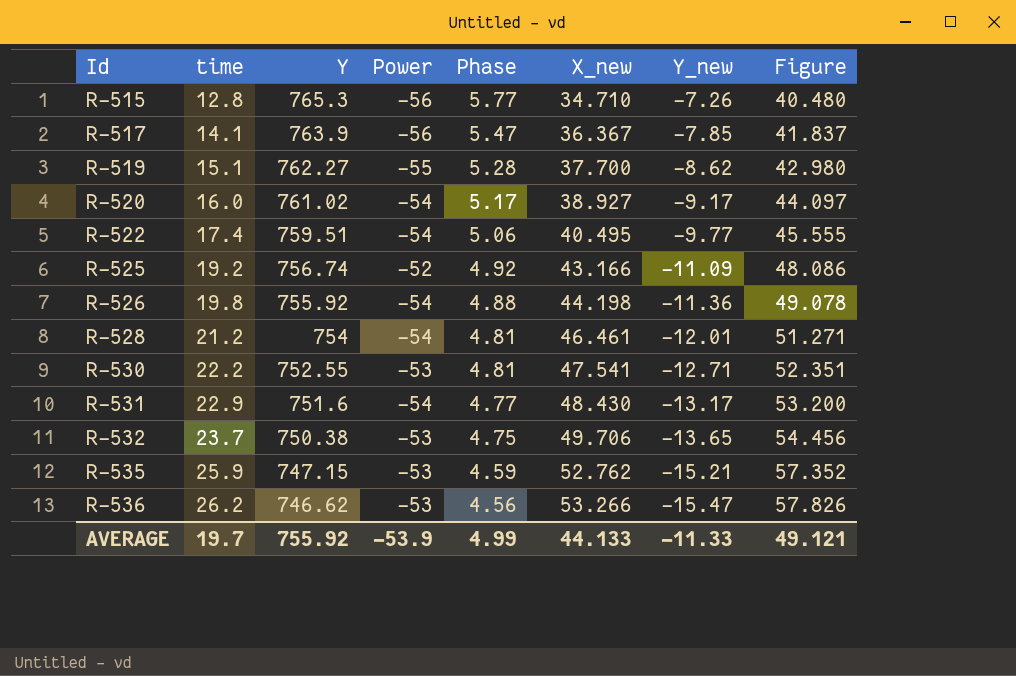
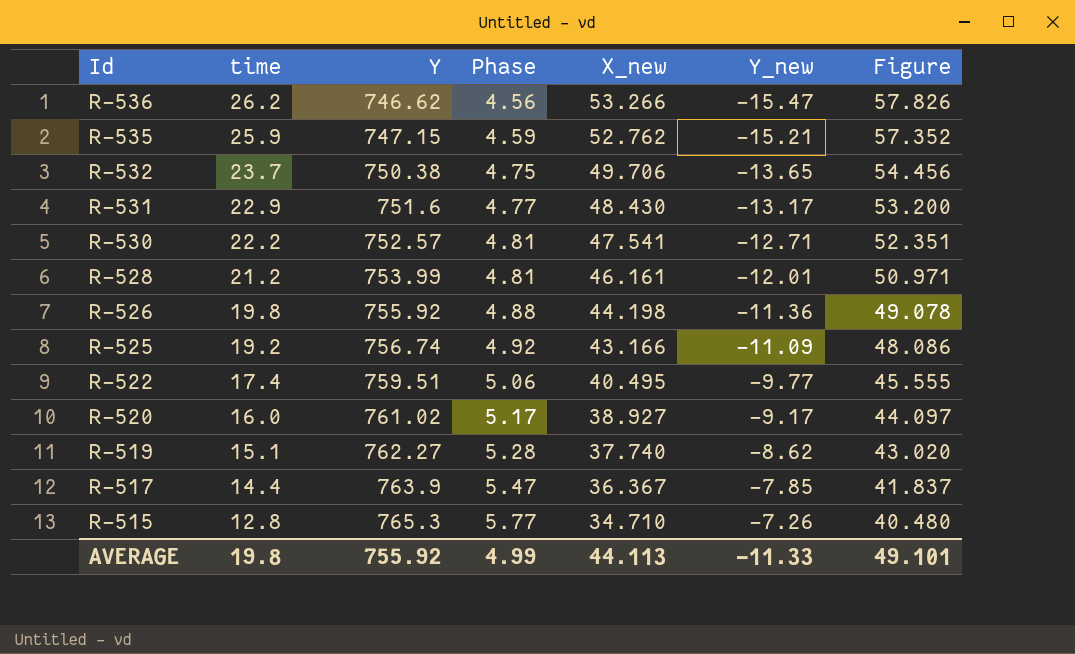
row order: Id ascending -> Id descending
column Power | position: 4 -> none
R-530 | Y: 752.55 -> 752.57
R-528 | Y: 754 -> 753.99
R-528 | X_new: 46.461 -> 46.161
R-528 | Figure: 51.271 -> 50.971
R-519 | X_new: 37.700 -> 37.740
R-519 | Figure: 42.980 -> 43.020
R-517 | time: 14.1 -> 14.4
AVERAGE | time: 19.7 -> 19.8
AVERAGE | X_new: 44.133 -> 44.113
AVERAGE | Figure: 49.121 -> 49.101

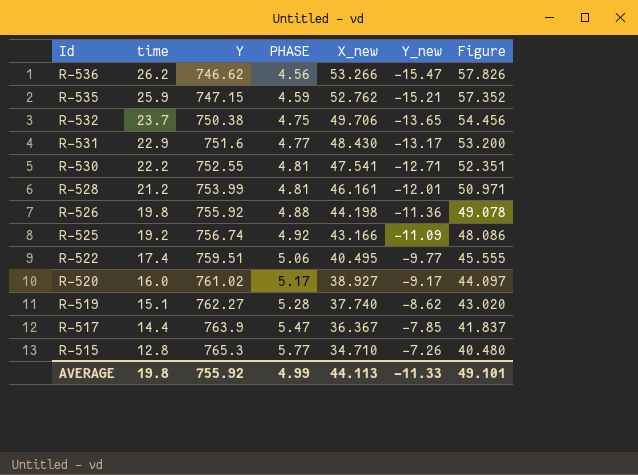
column name: Phase -> PHASE
R-530 | Y: 752.57 -> 752.55

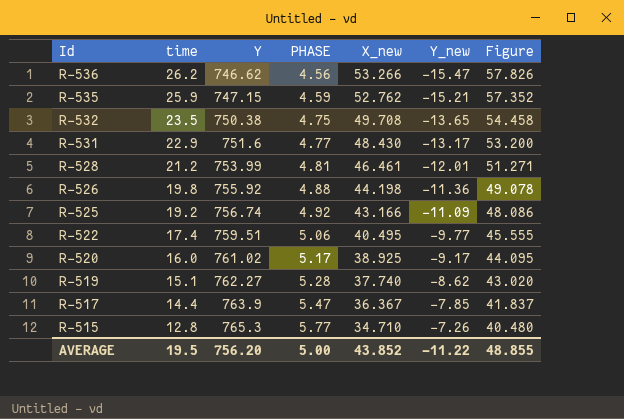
row R-530: 22.2 | 752.55 | 4.81 | 47.541 | -12.71 | 52.351 -> none
R-532 | time: 23.7 -> 23.5
R-532 | X_new: 49.706 -> 49.708
R-532 | Figure: 54.456 -> 54.458
R-528 | X_new: 46.161 -> 46.461
R-528 | Figure: 50.971 -> 51.271
R-520 | X_new: 38.927 -> 38.925
R-520 | Figure: 44.097 -> 44.095
AVERAGE | time: 19.8 -> 19.5
AVERAGE | Y: 755.92 -> 756.20
AVERAGE | PHASE: 4.99 -> 5.00
AVERAGE | X_new: 44.113 -> 43.852
AVERAGE | Y_new: -11.33 -> -11.22
AVERAGE | Figure: 49.101 -> 48.855

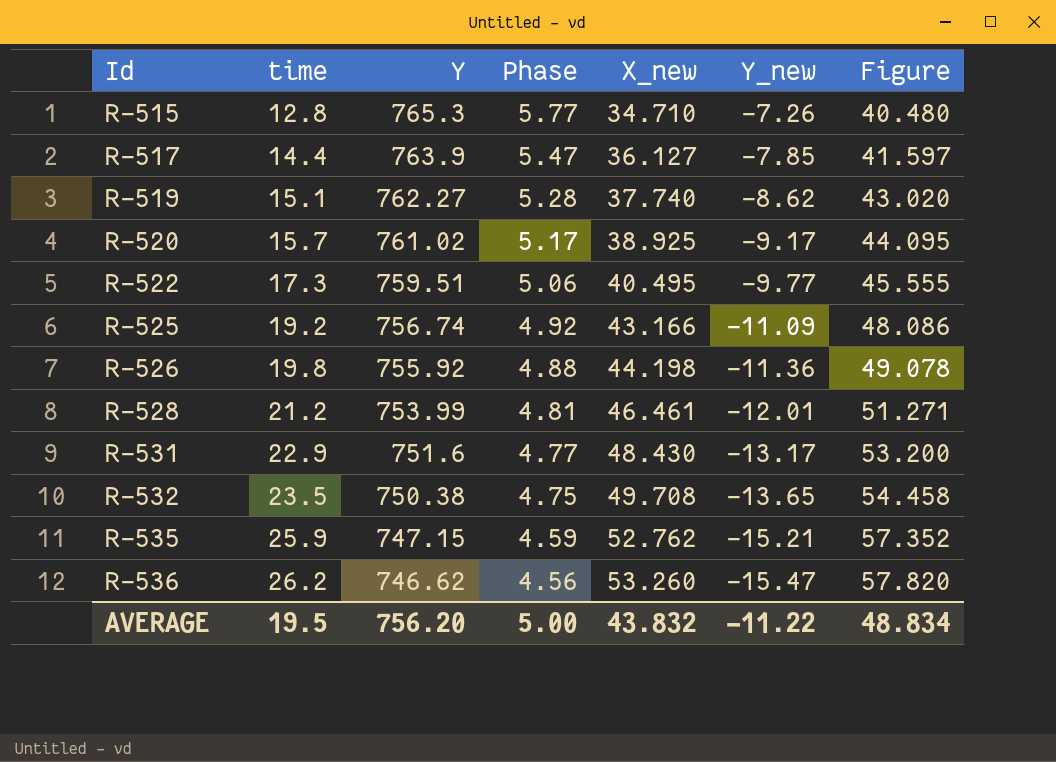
row order: Id descending -> Id ascending
column name: PHASE -> Phase
R-517 | X_new: 36.367 -> 36.127
R-517 | Figure: 41.837 -> 41.597
R-520 | time: 16.0 -> 15.7
R-522 | time: 17.4 -> 17.3
R-536 | X_new: 53.266 -> 53.260
R-536 | Figure: 57.826 -> 57.820
AVERAGE | X_new: 43.852 -> 43.832
AVERAGE | Figure: 48.855 -> 48.834

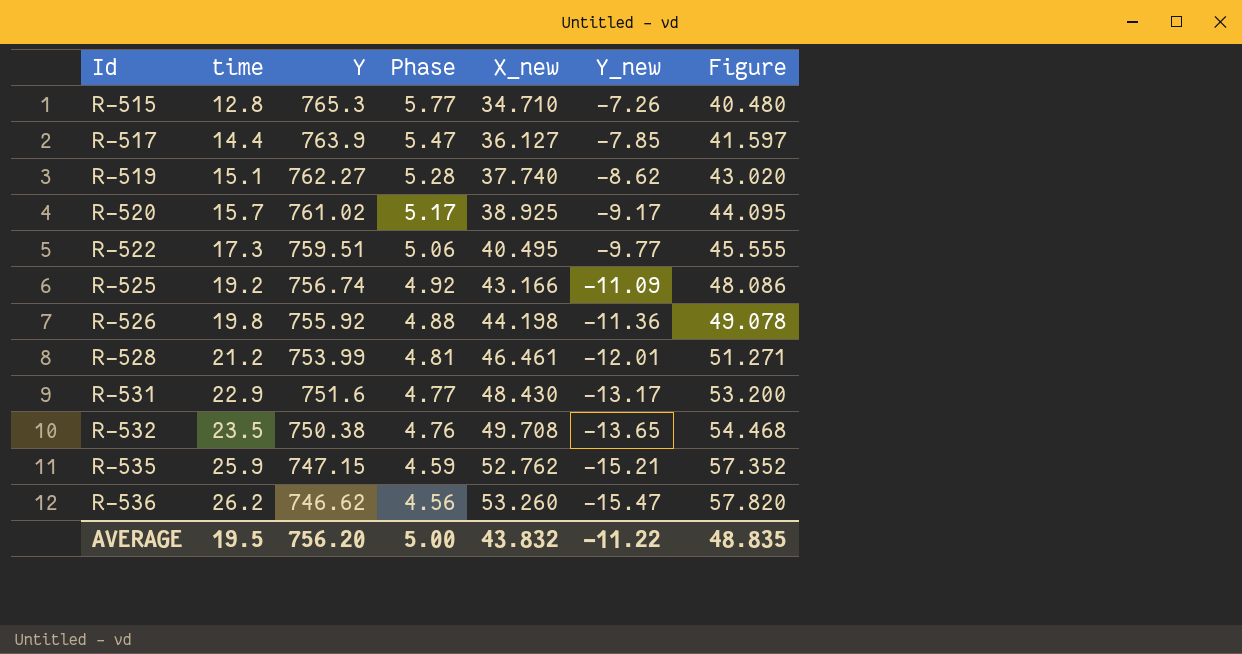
R-532 | Phase: 4.75 -> 4.76
R-532 | Figure: 54.458 -> 54.468
AVERAGE | Figure: 48.834 -> 48.835

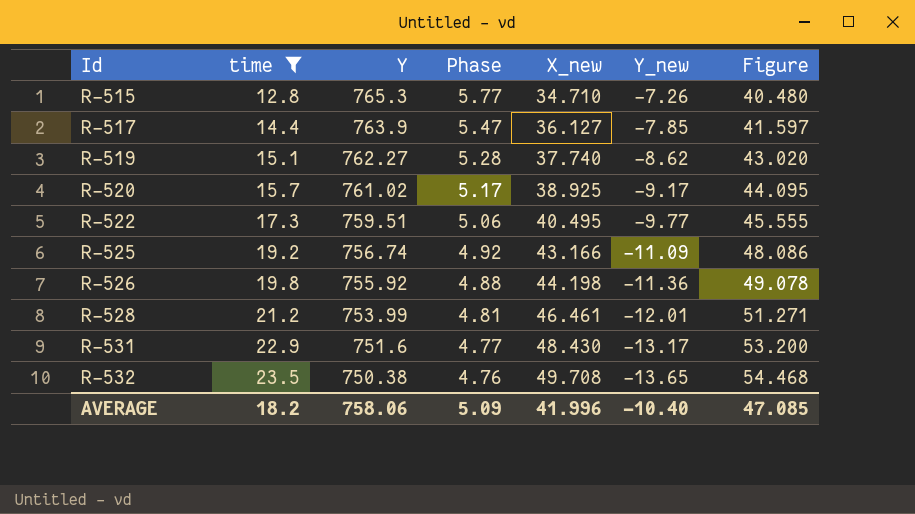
filter: none -> time <= 23.5
AVERAGE | time: 19.5 -> 18.2
AVERAGE | Y: 756.20 -> 758.06
AVERAGE | Phase: 5.00 -> 5.09
AVERAGE | X_new: 43.832 -> 41.996
AVERAGE | Y_new: -11.22 -> -10.40
AVERAGE | Figure: 48.835 -> 47.085

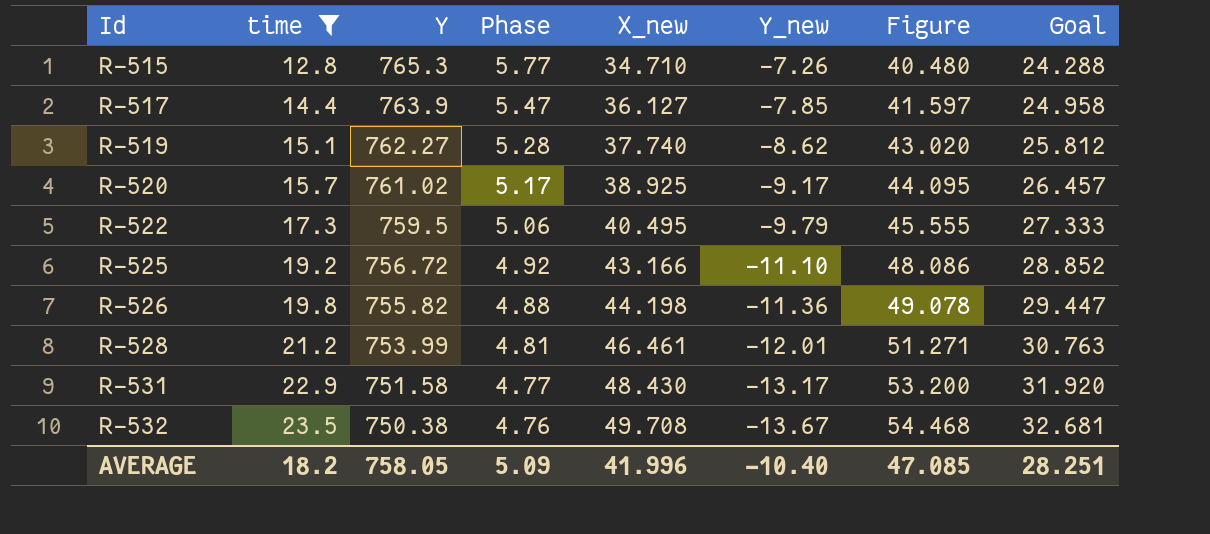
column Goal | formula: none -> [Figure] * 0.6
R-522 | Y: 759.51 -> 759.5
R-522 | Y_new: -9.77 -> -9.79
R-525 | Y: 756.74 -> 756.72
R-525 | Y_new: -11.09 -> -11.10
R-526 | Y: 755.92 -> 755.82
R-531 | Y: 751.6 -> 751.58
R-532 | Y_new: -13.65 -> -13.67
AVERAGE | Y: 758.06 -> 758.05

